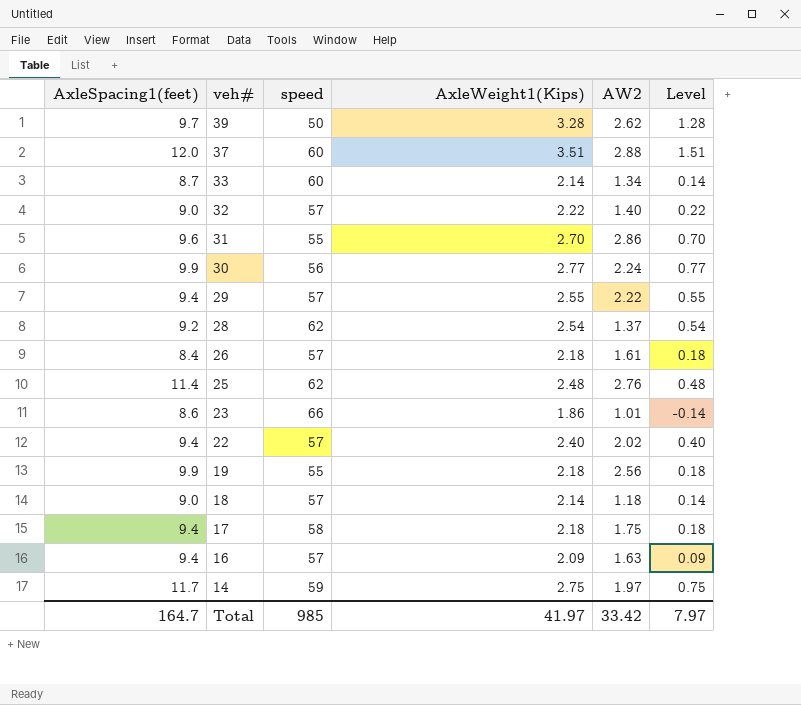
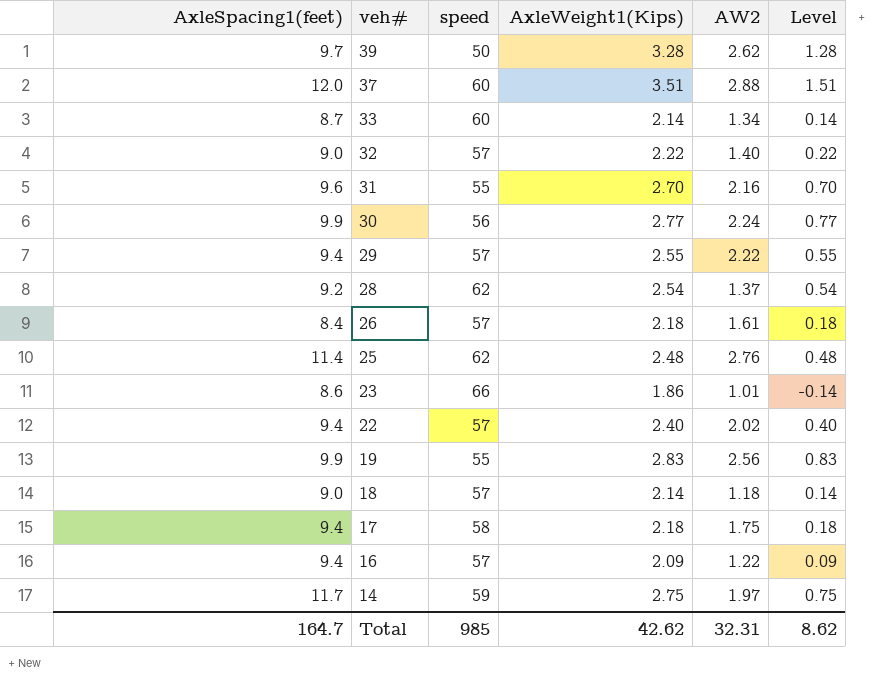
31 | AW2: 2.86 -> 2.16
19 | AxleWeight1(Kips): 2.18 -> 2.83
19 | Level: 0.18 -> 0.83
16 | AW2: 1.63 -> 1.22
Total | AxleWeight1(Kips): 41.97 -> 42.62
Total | AW2: 33.42 -> 32.31
Total | Level: 7.97 -> 8.62

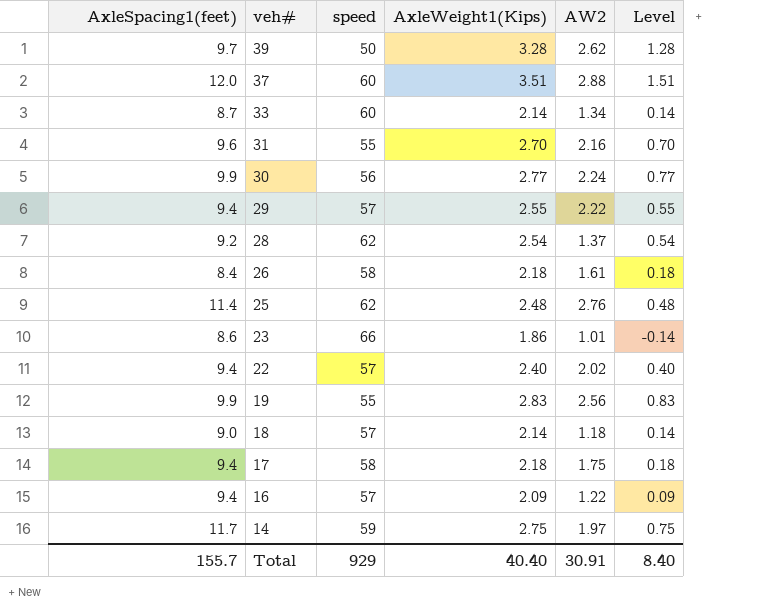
row 32: 9.0 | 57 | 2.22 | 1.40 | 0.22 -> none
26 | speed: 57 -> 58
Total | AxleSpacing1(feet): 164.7 -> 155.7
Total | speed: 985 -> 929
Total | AxleWeight1(Kips): 42.62 -> 40.40
Total | AW2: 32.31 -> 30.91
Total | Level: 8.62 -> 8.40

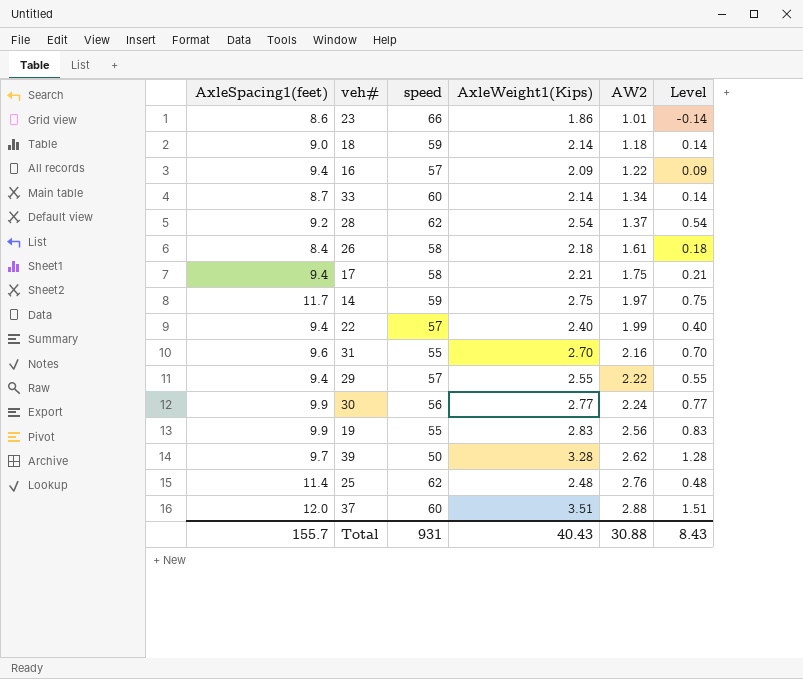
row order: veh# descending -> AW2 ascending
18 | speed: 57 -> 59
17 | AxleWeight1(Kips): 2.18 -> 2.21
17 | Level: 0.18 -> 0.21
22 | AW2: 2.02 -> 1.99
Total | speed: 929 -> 931
Total | AxleWeight1(Kips): 40.40 -> 40.43
Total | AW2: 30.91 -> 30.88
Total | Level: 8.40 -> 8.43

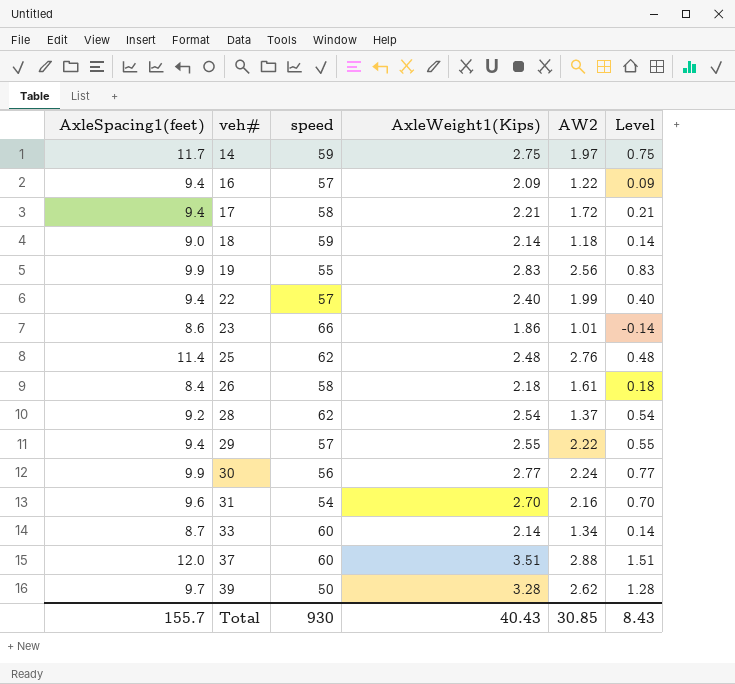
row order: AW2 ascending -> veh# ascending
17 | AW2: 1.75 -> 1.72
31 | speed: 55 -> 54
Total | speed: 931 -> 930
Total | AW2: 30.88 -> 30.85

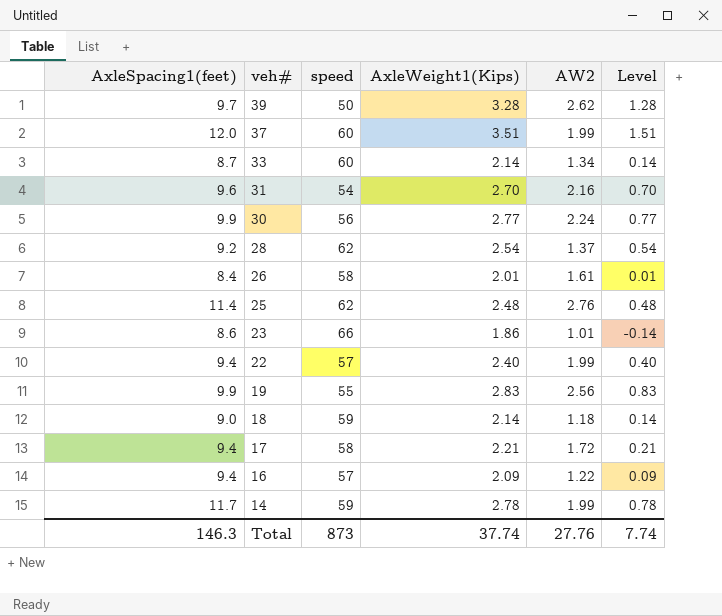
row order: veh# ascending -> veh# descending
row 29: 9.4 | 57 | 2.55 | 2.22 | 0.55 -> none
37 | AW2: 2.88 -> 1.99
26 | AxleWeight1(Kips): 2.18 -> 2.01
26 | Level: 0.18 -> 0.01
14 | AxleWeight1(Kips): 2.75 -> 2.78
14 | AW2: 1.97 -> 1.99
14 | Level: 0.75 -> 0.78
Total | AxleSpacing1(feet): 155.7 -> 146.3
Total | speed: 930 -> 873
Total | AxleWeight1(Kips): 40.43 -> 37.74
Total | AW2: 30.85 -> 27.76
Total | Level: 8.43 -> 7.74

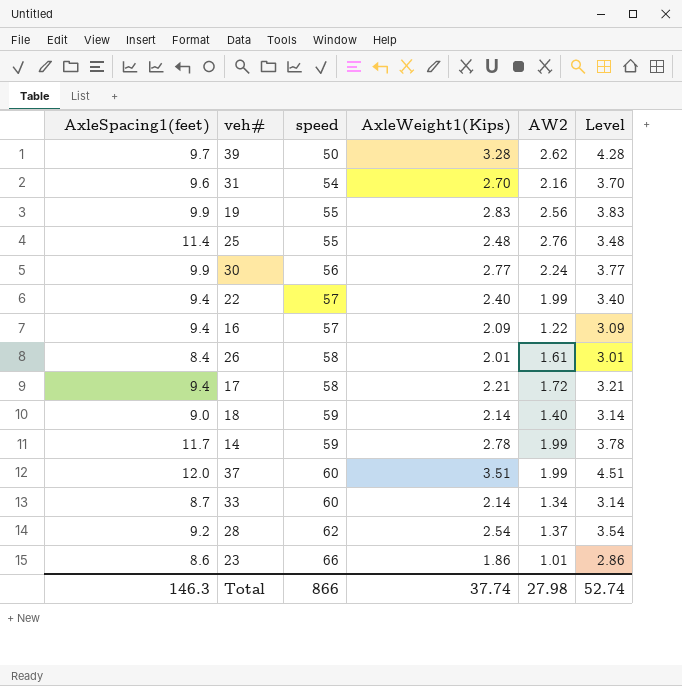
row order: veh# descending -> speed ascending
column Level | formula: [AxleWeight1(Kips)] - 2 -> [AxleWeight1(Kips)] + 1
25 | speed: 62 -> 55
18 | AW2: 1.18 -> 1.40
Total | speed: 873 -> 866
Total | AW2: 27.76 -> 27.98
Total | Level: 7.74 -> 52.74

